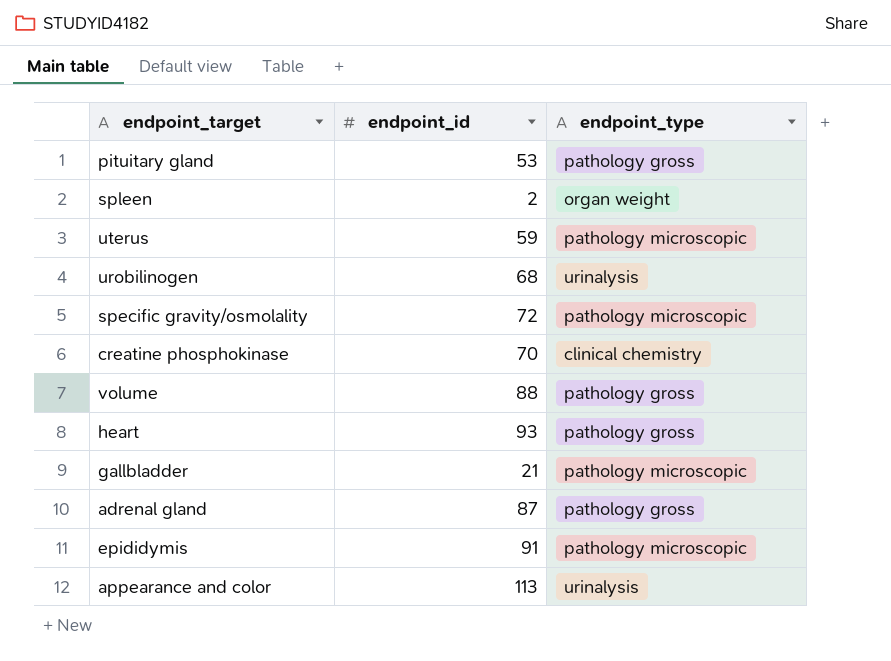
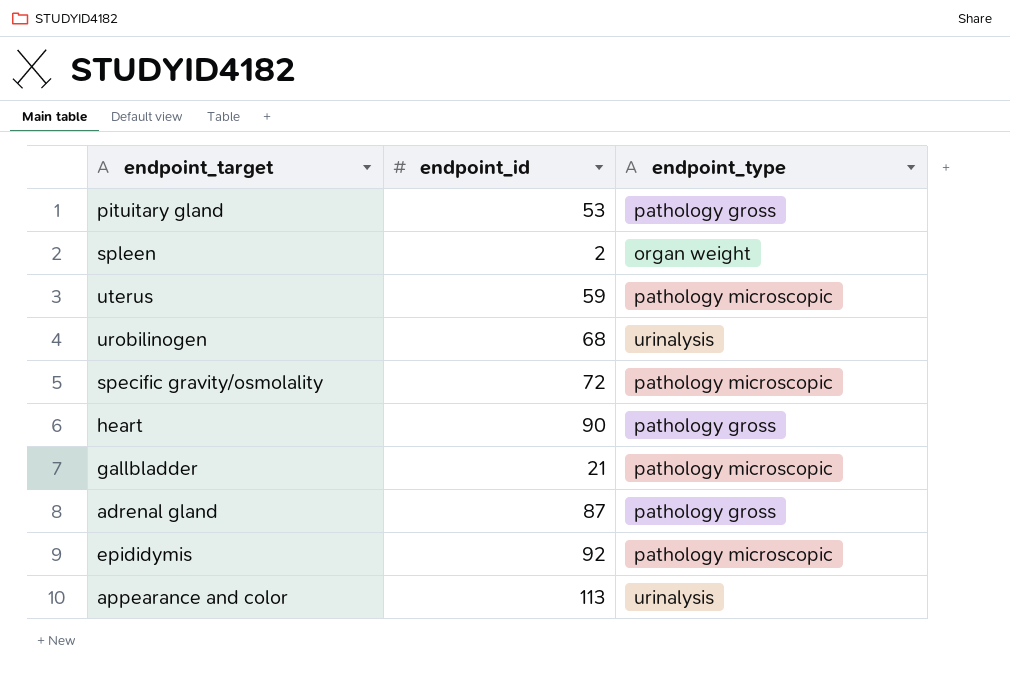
row creatine phosphokinase: 70 | clinical chemistry -> none
row volume: 88 | pathology gross -> none
heart | endpoint_id: 93 -> 90
epididymis | endpoint_id: 91 -> 92

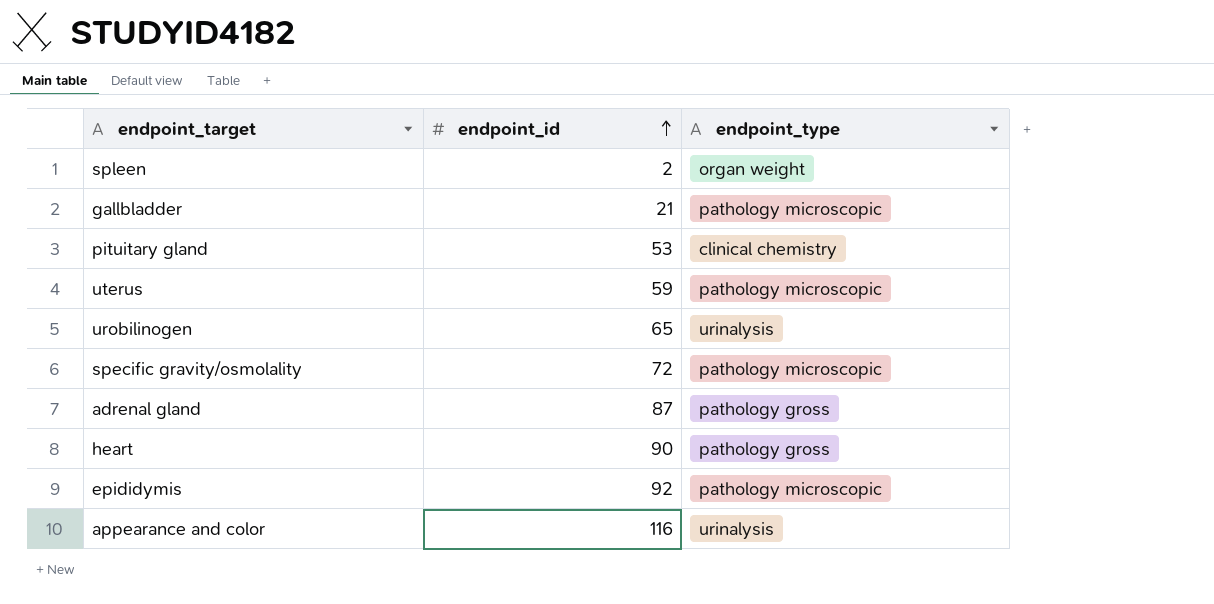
row order: none -> endpoint_id ascending
pituitary gland | endpoint_type: pathology gross -> clinical chemistry
urobilinogen | endpoint_id: 68 -> 65
appearance and color | endpoint_id: 113 -> 116

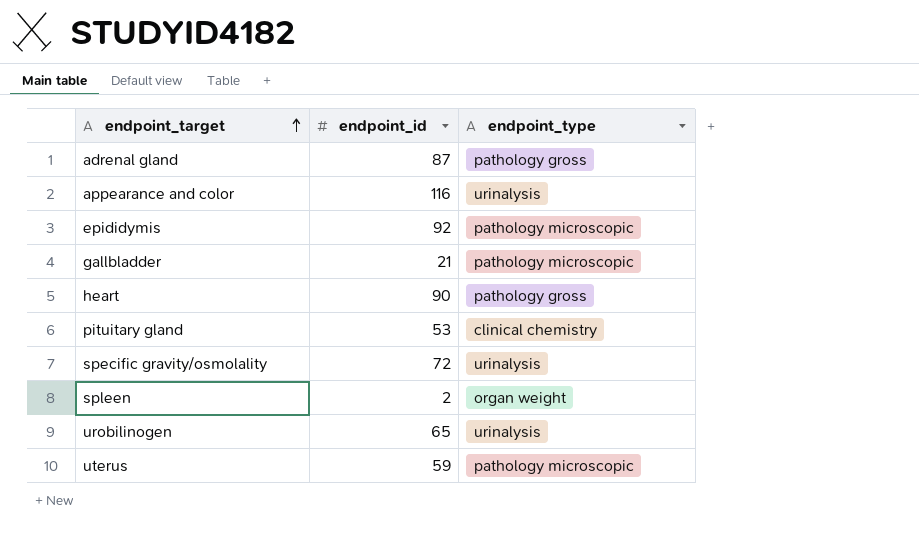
row order: endpoint_id ascending -> endpoint_target ascending
specific gravity/osmolality | endpoint_type: pathology microscopic -> urinalysis

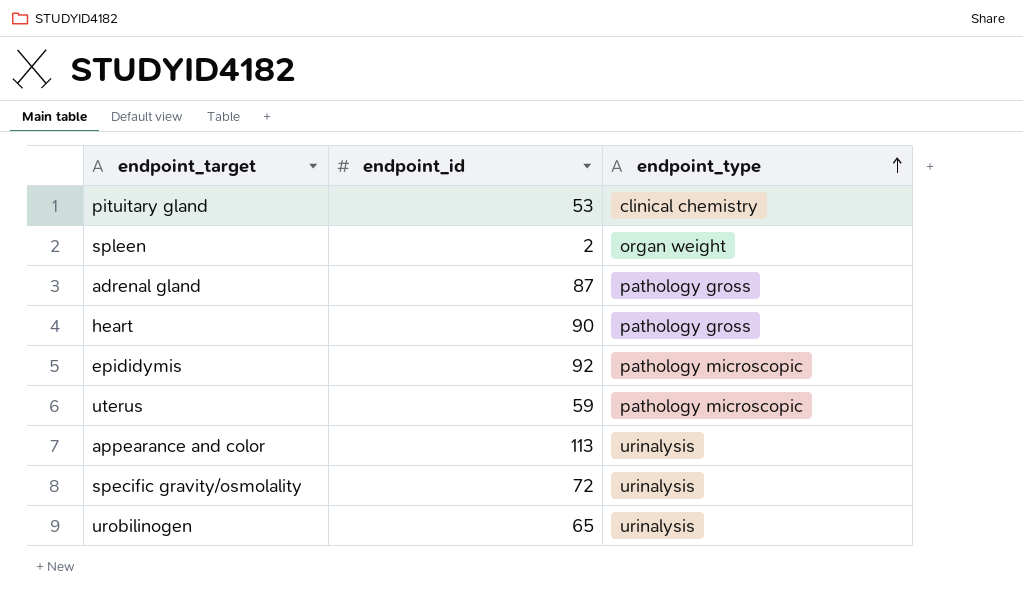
row order: endpoint_target ascending -> endpoint_type ascending
row gallbladder: 21 | pathology microscopic -> none
appearance and color | endpoint_id: 116 -> 113

